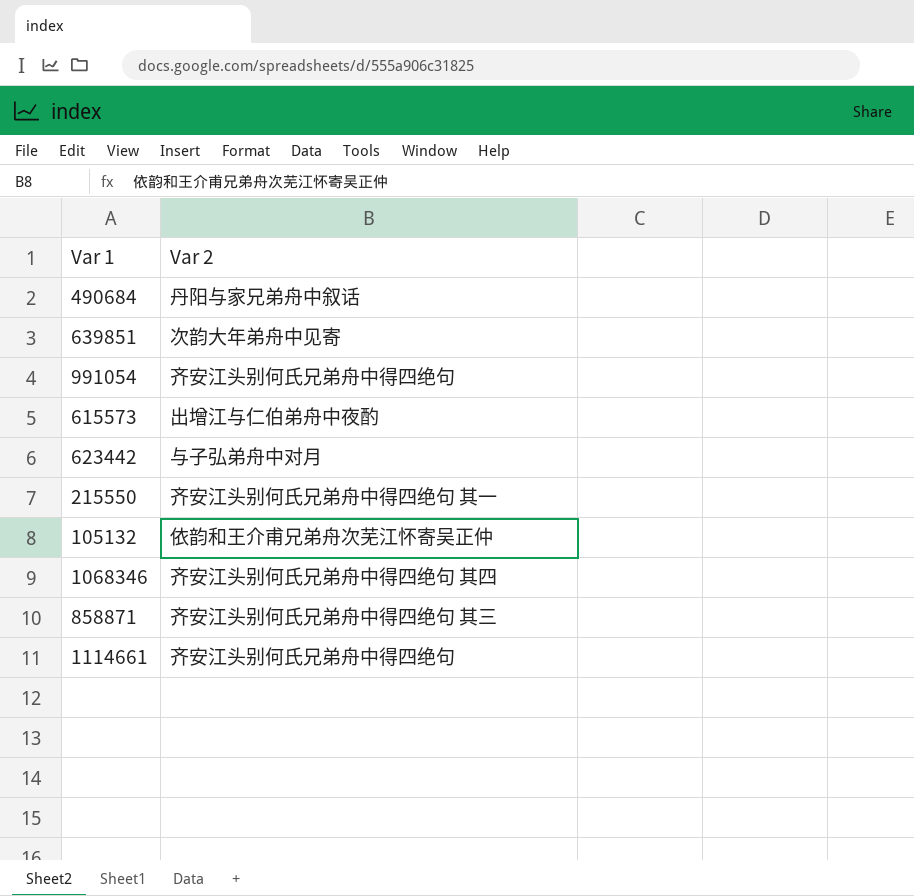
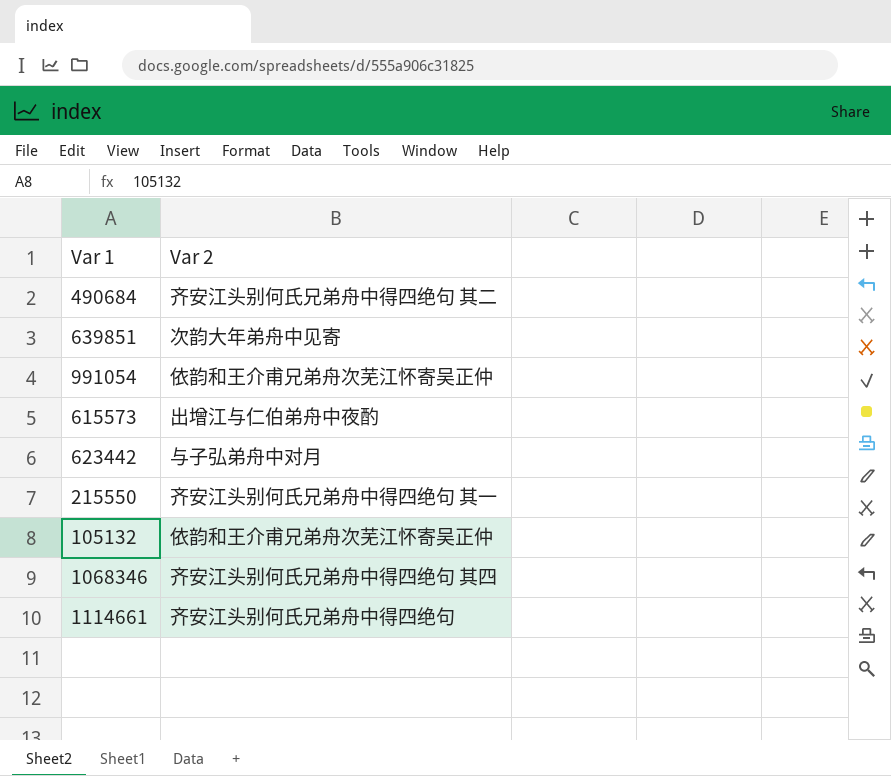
row 858871: 齐安江头别何氏兄弟舟中得四绝句 其三 -> none
490684 | Var 2: 丹阳与家兄弟舟中叙话 -> 齐安江头别何氏兄弟舟中得四绝句 其二
991054 | Var 2: 齐安江头别何氏兄弟舟中得四绝句 -> 依韵和王介甫兄弟舟次芜江怀寄吴正仲

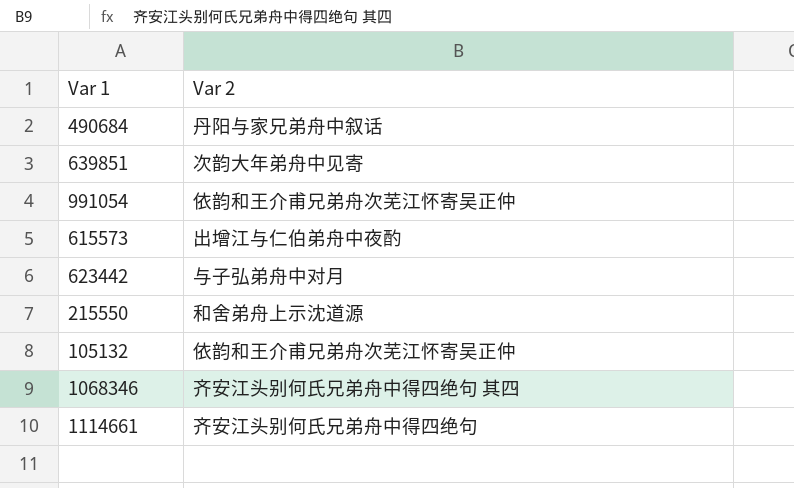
490684 | Var 2: 齐安江头别何氏兄弟舟中得四绝句 其二 -> 丹阳与家兄弟舟中叙话
215550 | Var 2: 齐安江头别何氏兄弟舟中得四绝句 其一 -> 和舍弟舟上示沈道源

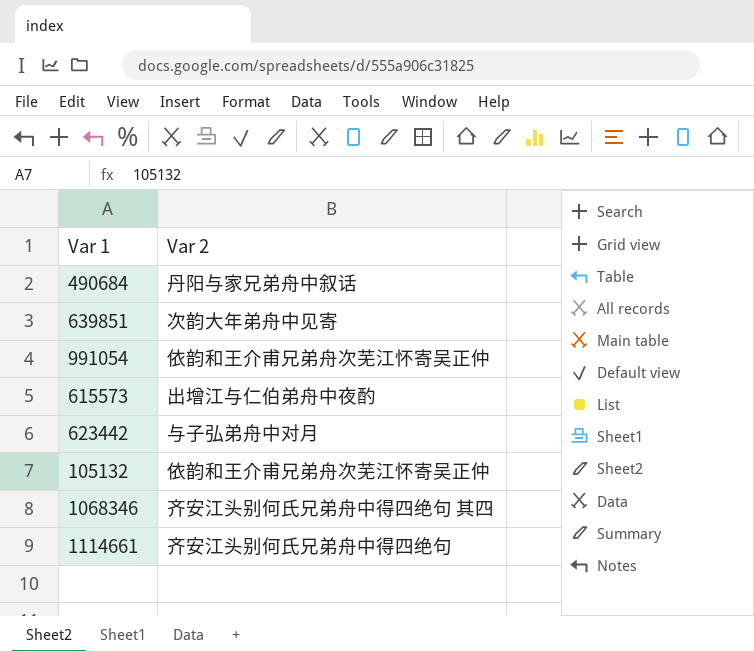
row 215550: 和舍弟舟上示沈道源 -> none

